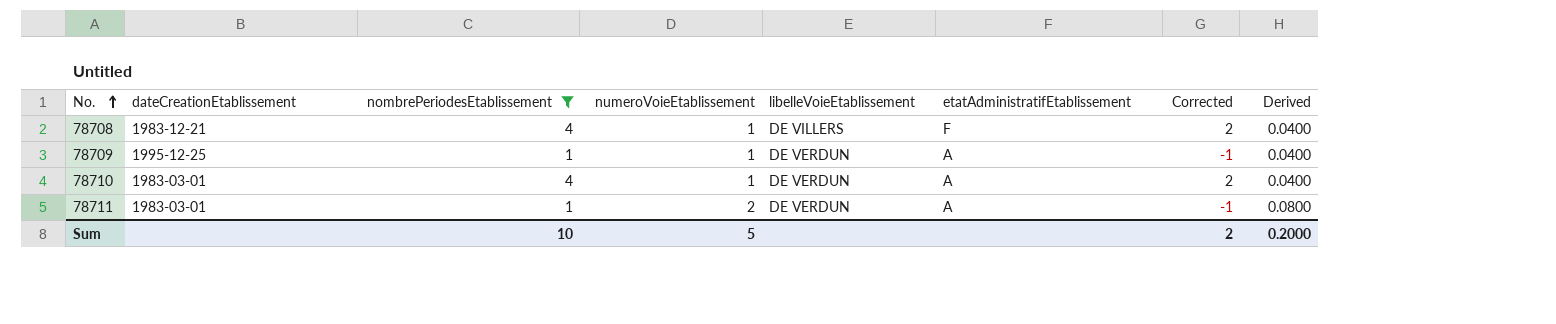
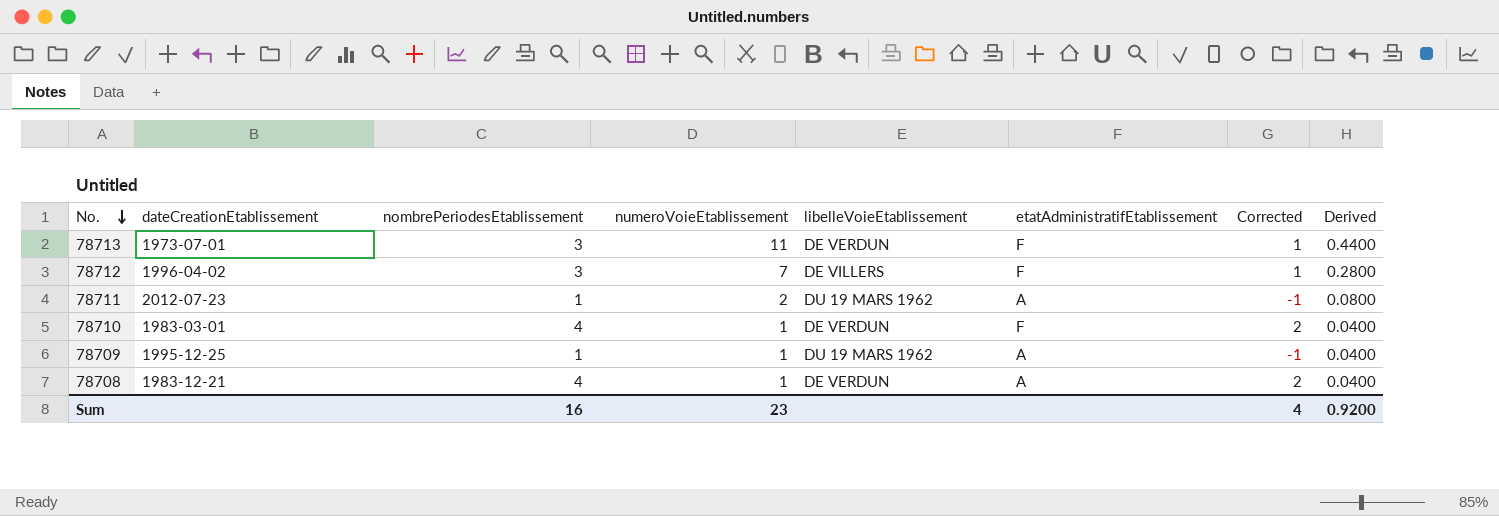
filter: nombrePeriodesEtablissement != 3 -> none
row order: No. ascending -> No. descending
78711 | dateCreationEtablissement: 1983-03-01 -> 2012-07-23
78711 | libelleVoieEtablissement: DE VERDUN -> DU 19 MARS 1962
78710 | etatAdministratifEtablissement: A -> F
78709 | libelleVoieEtablissement: DE VERDUN -> DU 19 MARS 1962
78708 | libelleVoieEtablissement: DE VILLERS -> DE VERDUN
78708 | etatAdministratifEtablissement: F -> A
Sum | nombrePeriodesEtablissement: 10 -> 16
Sum | numeroVoieEtablissement: 5 -> 23
Sum | Corrected: 2 -> 4
Sum | Derived: 0.2000 -> 0.9200

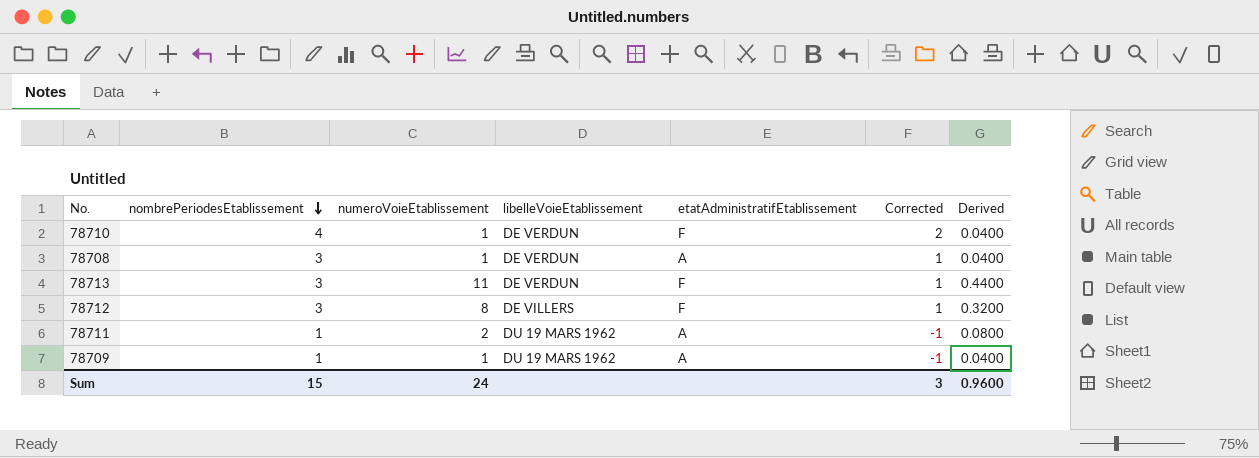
row order: No. descending -> nombrePeriodesEtablissement descending
column dateCreationEtablissement | position: 2 -> none
78708 | nombrePeriodesEtablissement: 4 -> 3
78708 | Corrected: 2 -> 1
78712 | numeroVoieEtablissement: 7 -> 8
78712 | Derived: 0.2800 -> 0.3200
Sum | nombrePeriodesEtablissement: 16 -> 15
Sum | numeroVoieEtablissement: 23 -> 24
Sum | Corrected: 4 -> 3
Sum | Derived: 0.9200 -> 0.9600

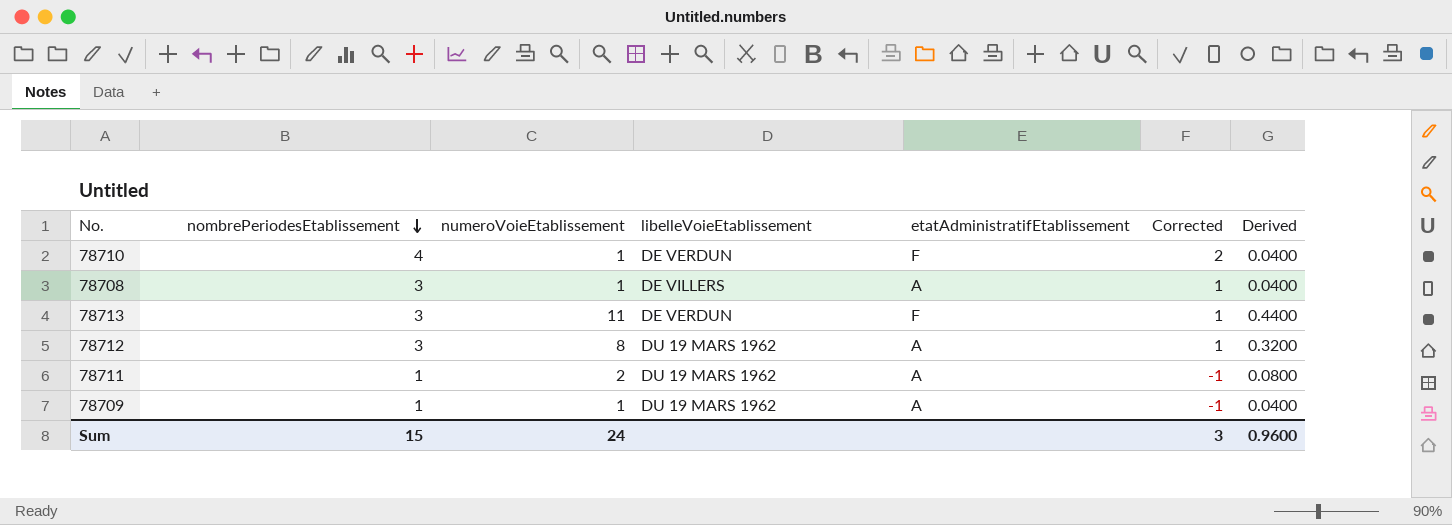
78708 | libelleVoieEtablissement: DE VERDUN -> DE VILLERS
78712 | libelleVoieEtablissement: DE VILLERS -> DU 19 MARS 1962
78712 | etatAdministratifEtablissement: F -> A

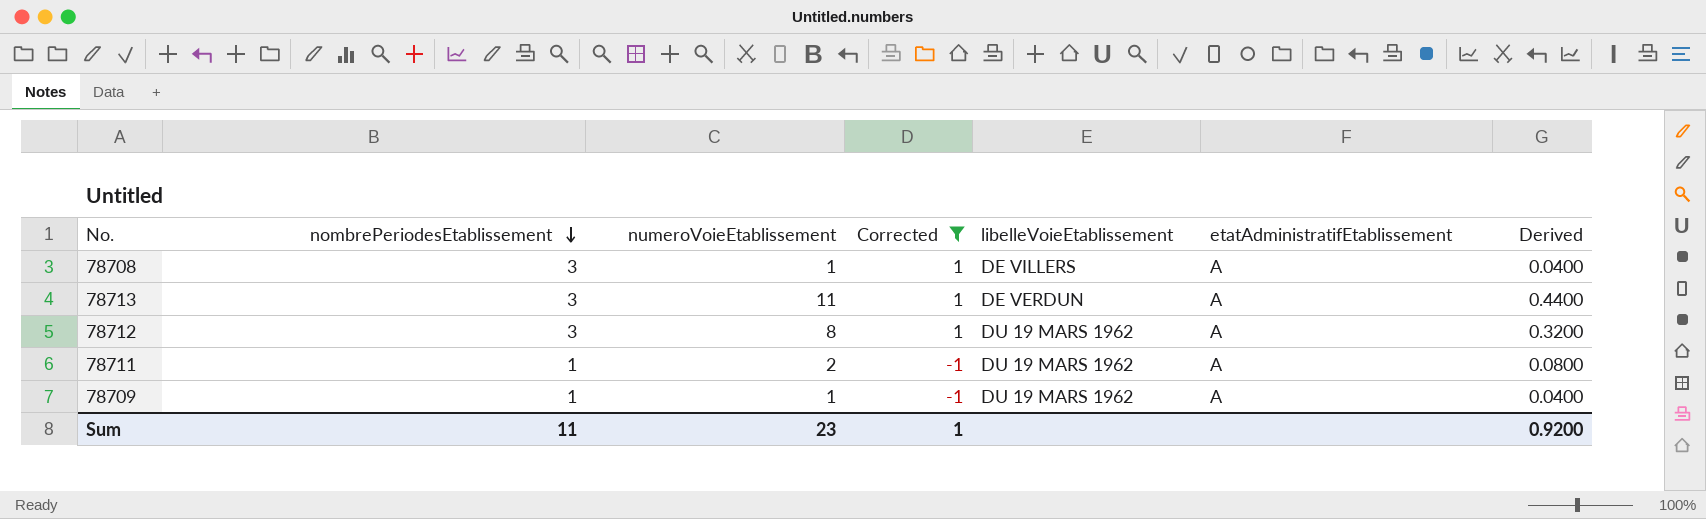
filter: none -> Corrected != 2
column Corrected | position: 6 -> 4
78713 | etatAdministratifEtablissement: F -> A
Sum | nombrePeriodesEtablissement: 15 -> 11
Sum | numeroVoieEtablissement: 24 -> 23
Sum | Corrected: 3 -> 1
Sum | Derived: 0.9600 -> 0.9200

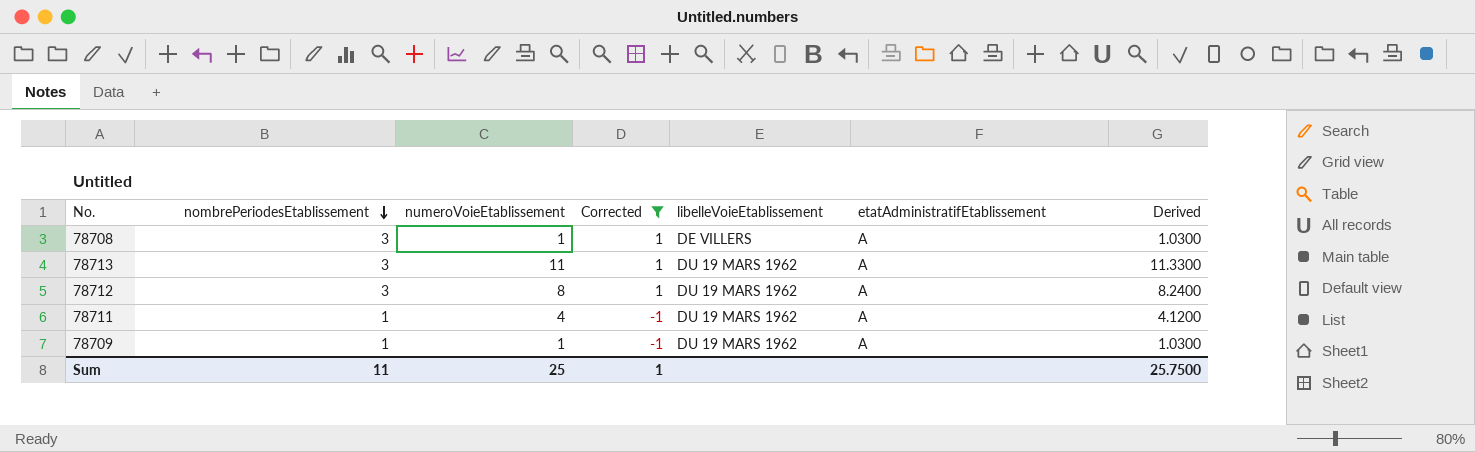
column Derived | formula: [numeroVoieEtablissement] * 0.04 -> [numeroVoieEtablissement] * 1.03
78713 | libelleVoieEtablissement: DE VERDUN -> DU 19 MARS 1962
78711 | numeroVoieEtablissement: 2 -> 4
Sum | numeroVoieEtablissement: 23 -> 25
Sum | Derived: 0.9200 -> 25.7500

